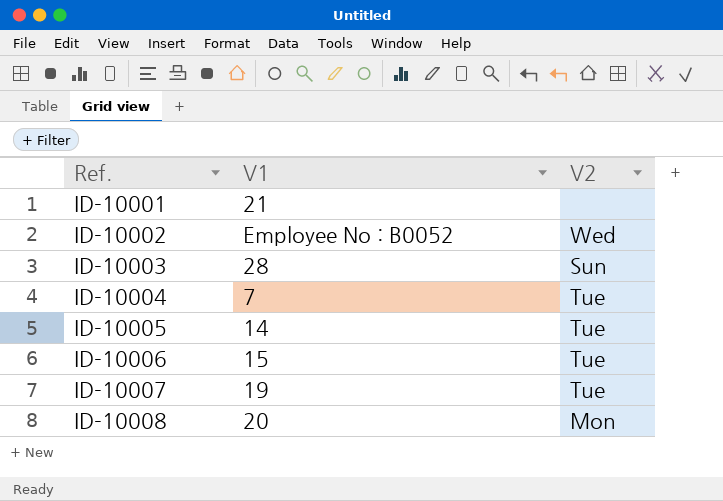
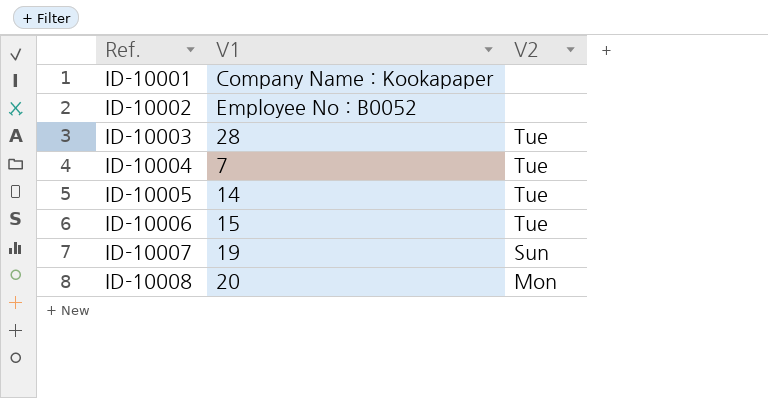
ID-10001 | V1: 21 -> Company Name : Kookapaper
ID-10002 | V2: Wed -> none
ID-10003 | V2: Sun -> Tue
ID-10007 | V2: Tue -> Sun

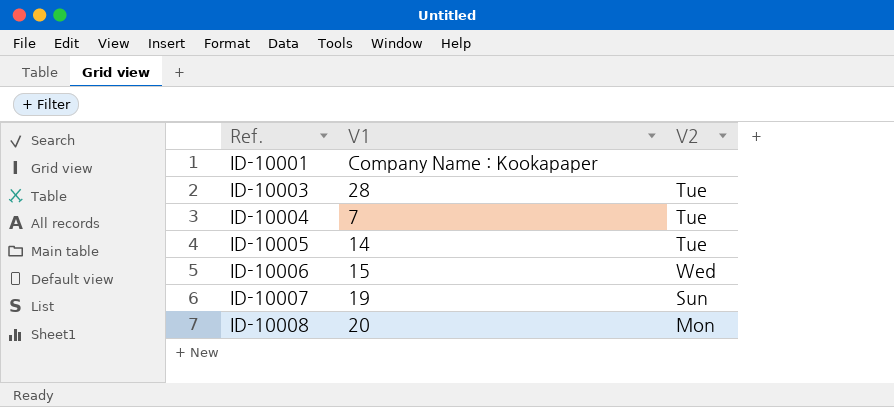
row ID-10002: Employee No : B0052 | none -> none
ID-10006 | V2: Tue -> Wed

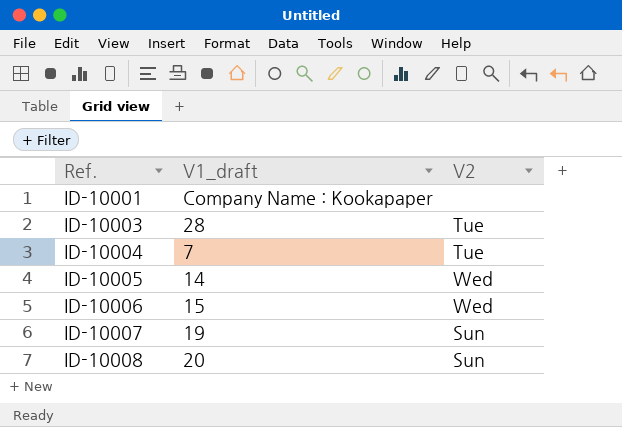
column name: V1 -> V1_draft
ID-10005 | V2: Tue -> Wed
ID-10008 | V2: Mon -> Sun

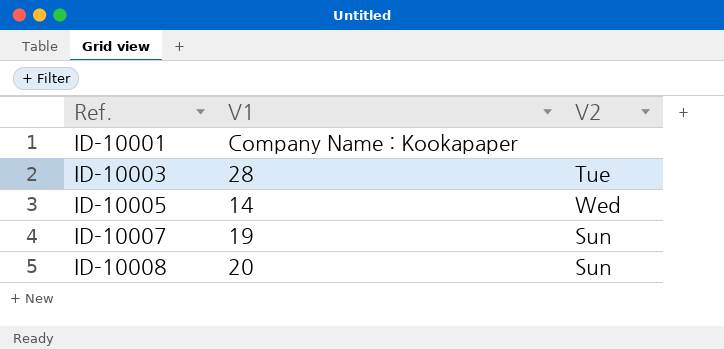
column name: V1_draft -> V1
row ID-10004: 7 | Tue -> none
row ID-10006: 15 | Wed -> none

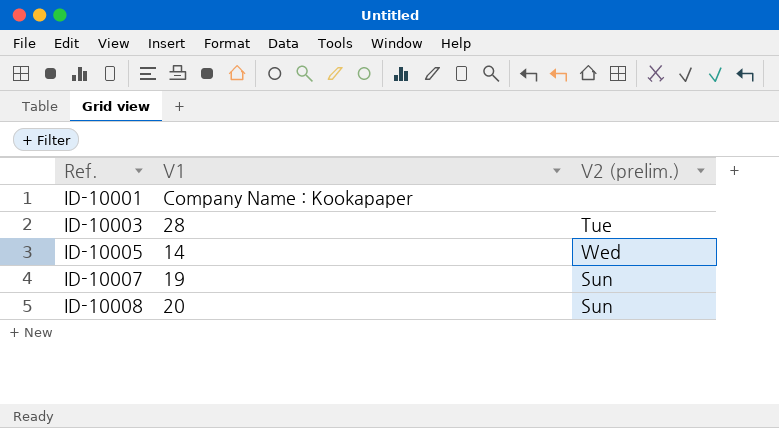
column name: V2 -> V2 (prelim.)

